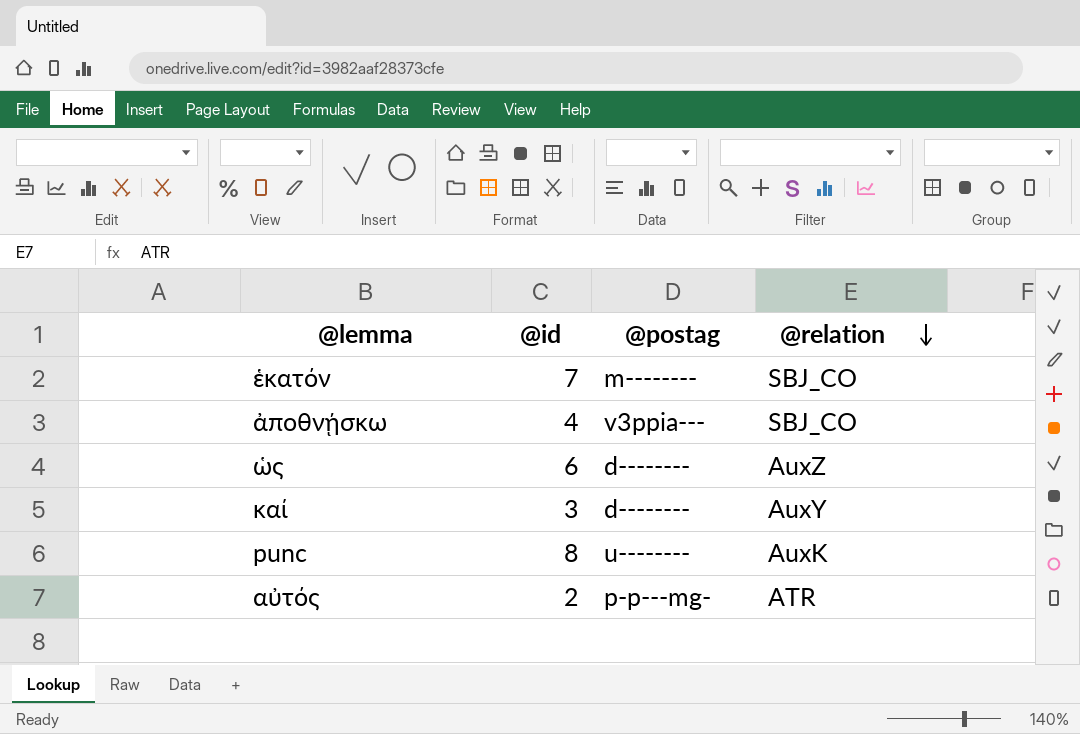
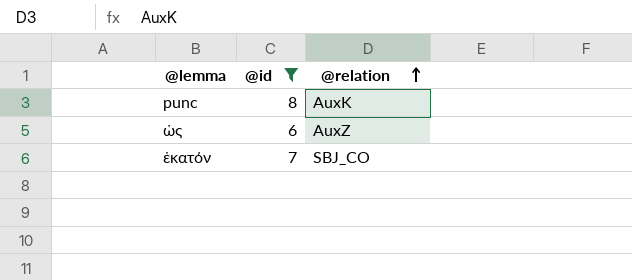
filter: none -> @id >= 6
row order: @relation descending -> @relation ascending
column @postag | position: 3 -> none

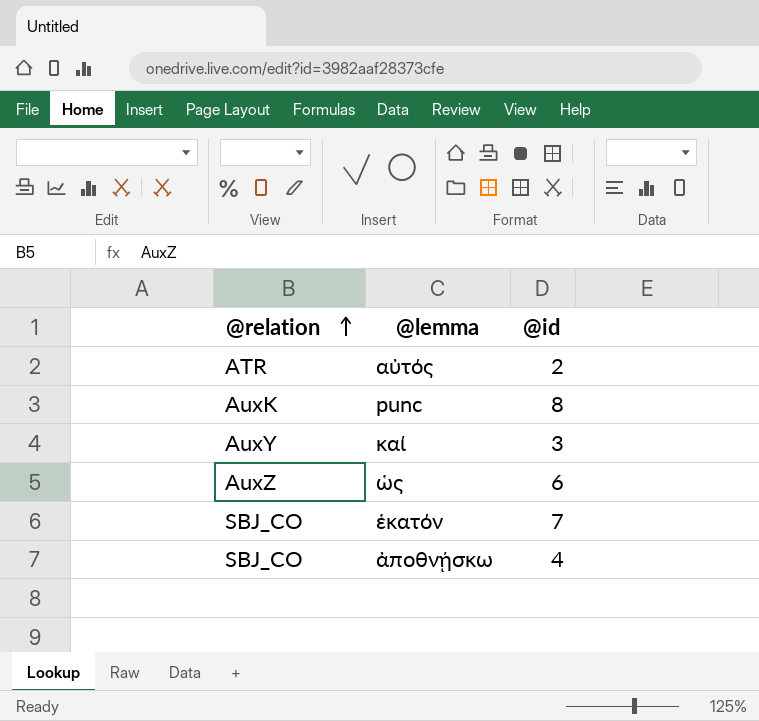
filter: @id >= 6 -> none
column @relation | position: 3 -> 1

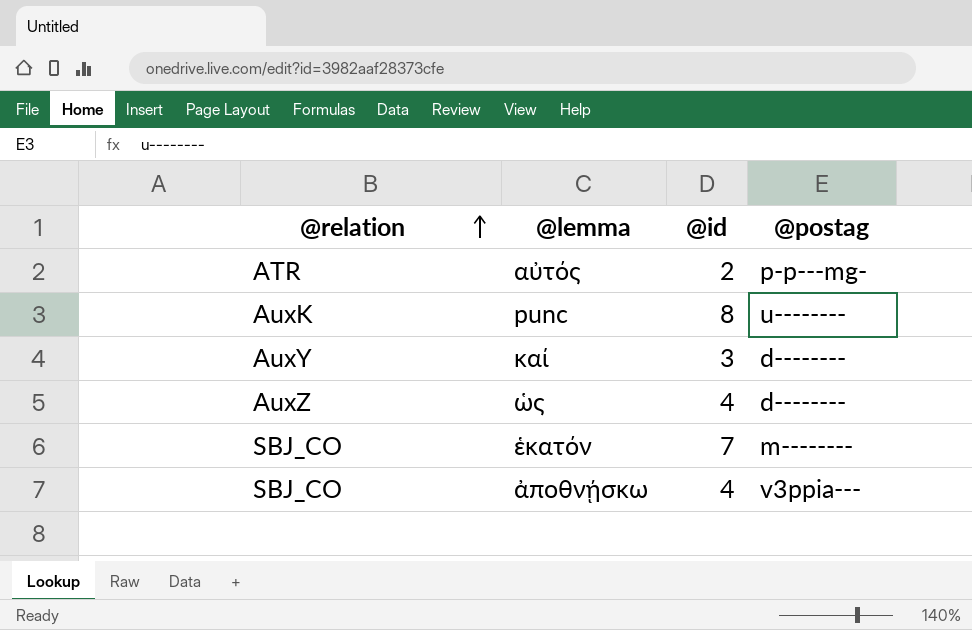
column @postag | position: none -> 4
ὡς | @id: 6 -> 4

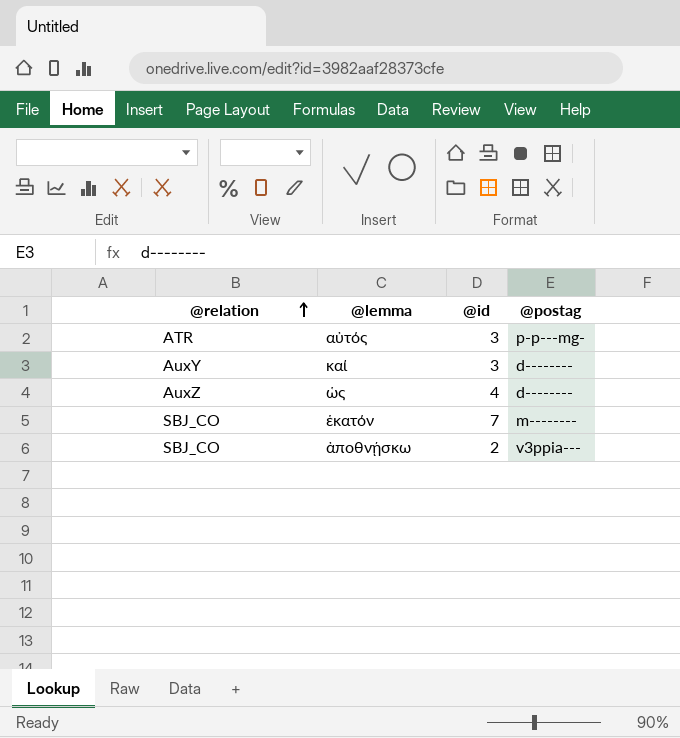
row punc: AuxK | 8 | u-------- -> none
αὐτός | @id: 2 -> 3
ἀποθνῄσκω | @id: 4 -> 2

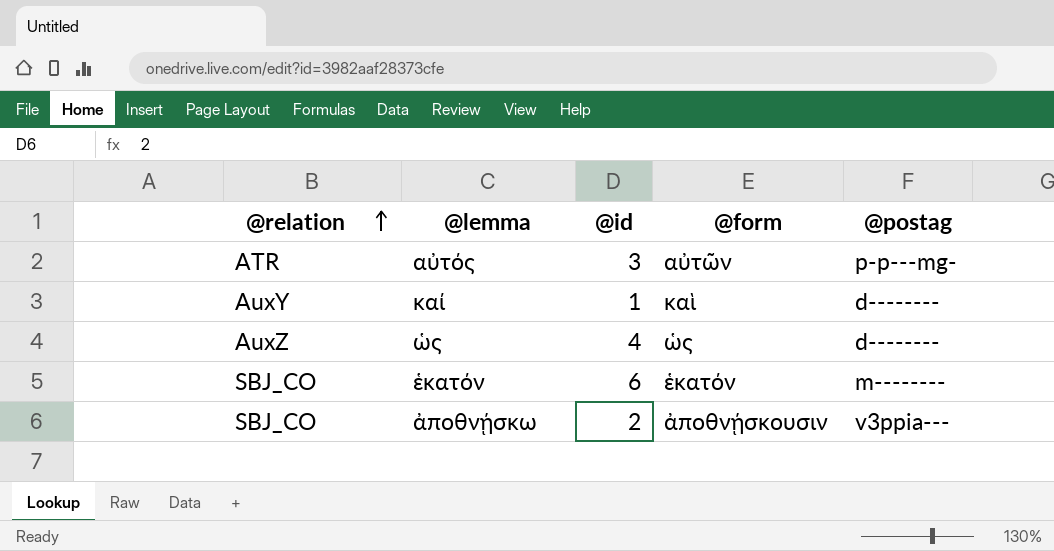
column @form | position: none -> 4
καί | @id: 3 -> 1
ἑκατόν | @id: 7 -> 6

